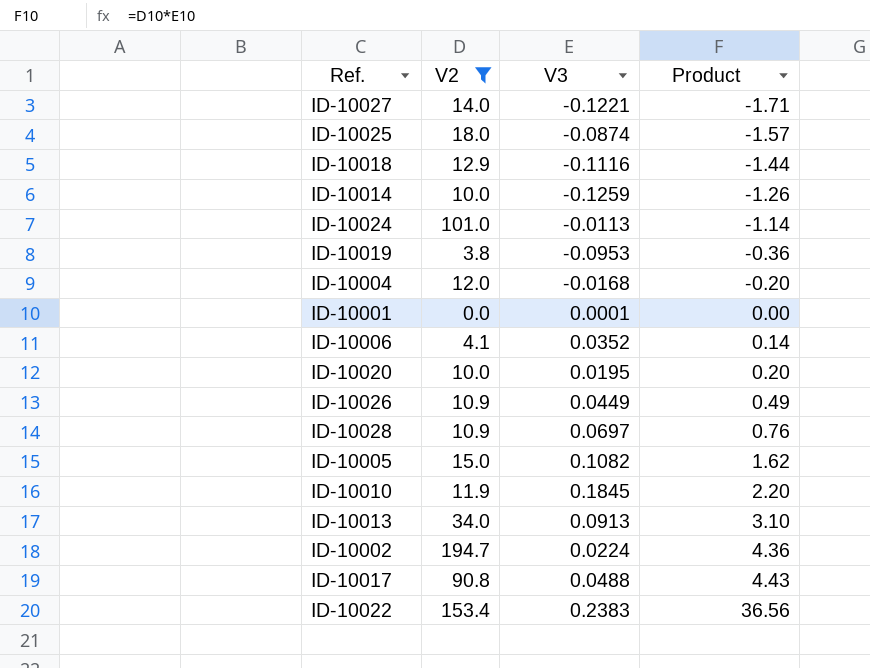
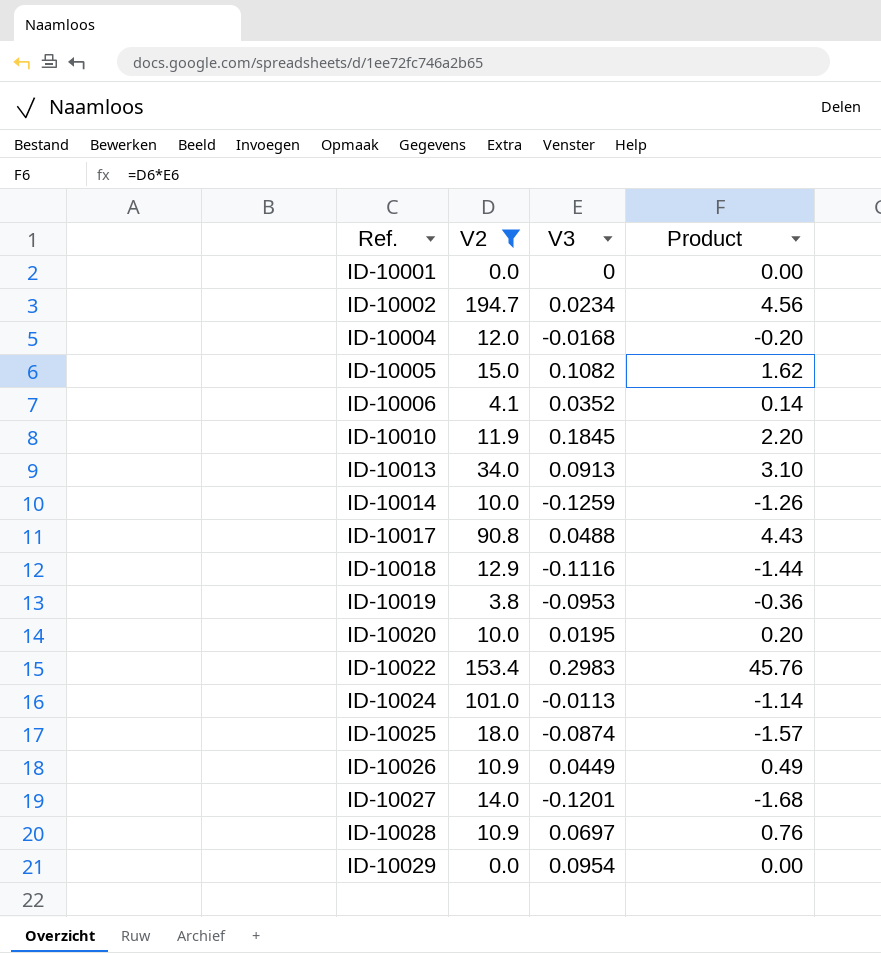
row order: Product ascending -> Ref. ascending
ID-10001 | V3: 0.0001 -> 0
ID-10002 | V3: 0.0224 -> 0.0234
ID-10002 | Product: 4.36 -> 4.56
ID-10022 | V3: 0.2383 -> 0.2983
ID-10022 | Product: 36.56 -> 45.76
ID-10027 | V3: -0.1221 -> -0.1201
ID-10027 | Product: -1.71 -> -1.68
row ID-10029: none -> 0.0 | 0.0954 | 0.00

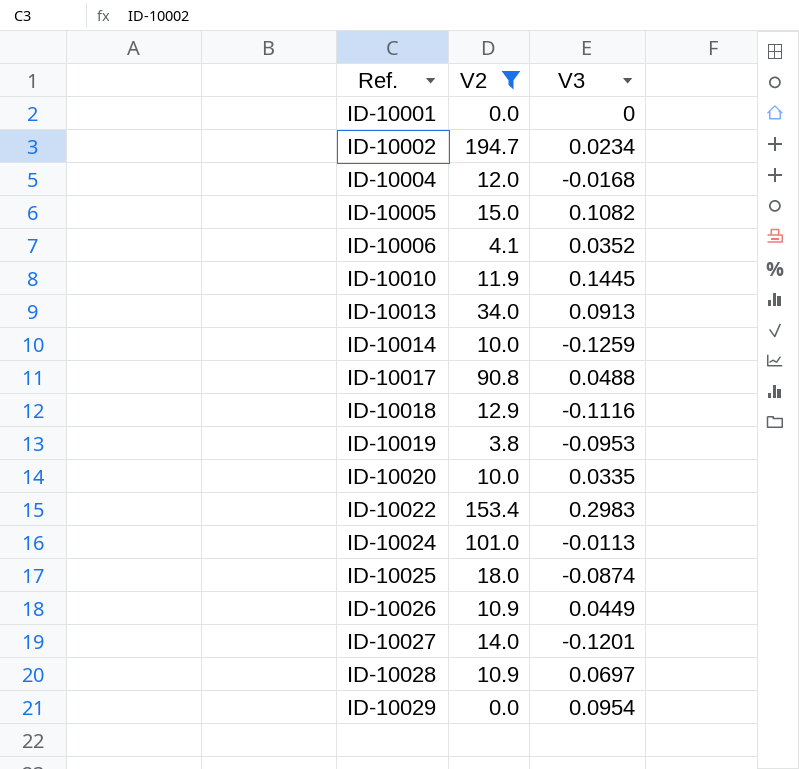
column Product | formula: [V2] * [V3] -> none
ID-10010 | V3: 0.1845 -> 0.1445
ID-10020 | V3: 0.0195 -> 0.0335

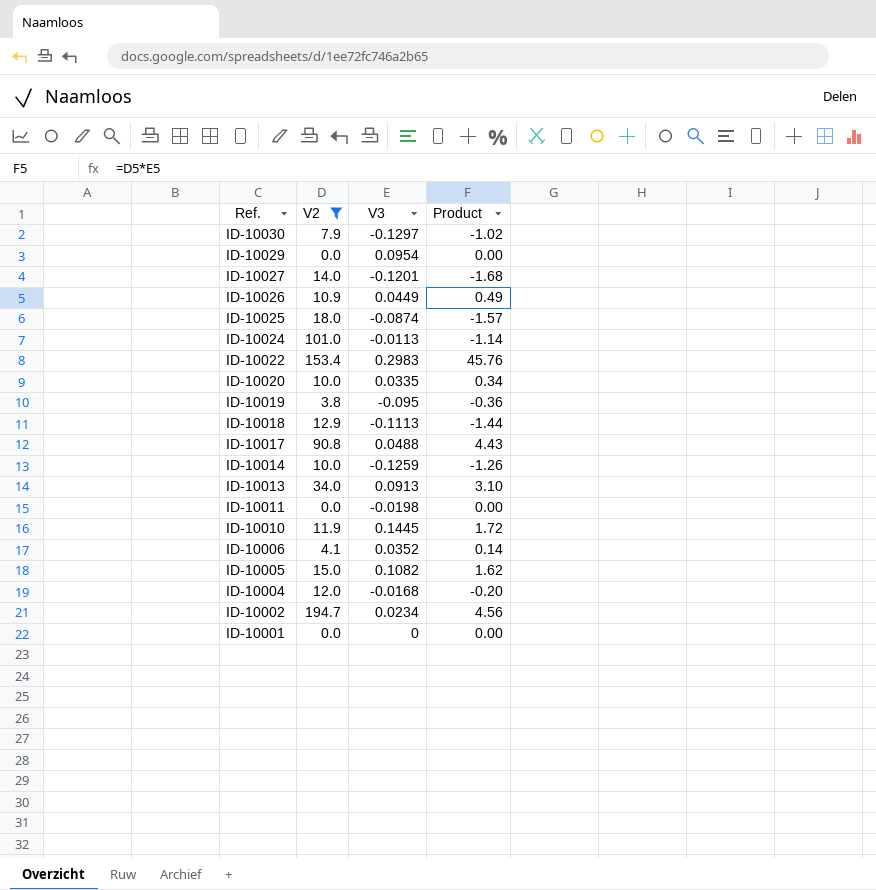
row order: Ref. ascending -> Ref. descending
column Product | formula: none -> [V2] * [V3]
row ID-10028: 10.9 | 0.0697 -> none
row ID-10030: none -> 7.9 | -0.1297 | -1.02
ID-10019 | V3: -0.0953 -> -0.095
ID-10018 | V3: -0.1116 -> -0.1113
row ID-10011: none -> 0.0 | -0.0198 | 0.00

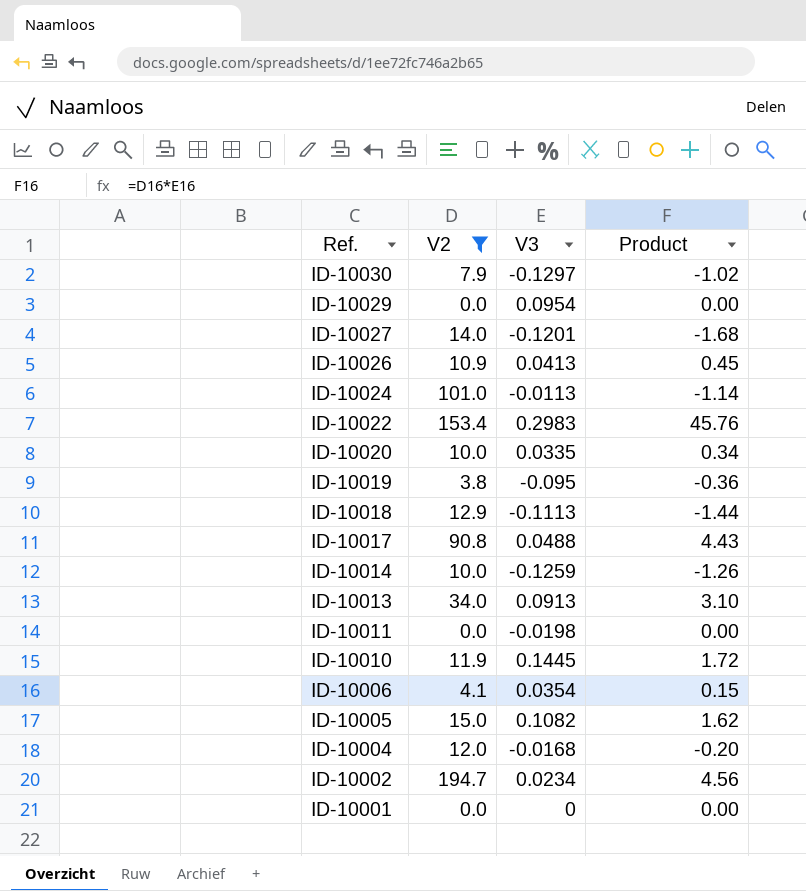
row ID-10025: 18.0 | -0.0874 | -1.57 -> none
ID-10026 | V3: 0.0449 -> 0.0413
ID-10026 | Product: 0.49 -> 0.45
ID-10006 | V3: 0.0352 -> 0.0354
ID-10006 | Product: 0.14 -> 0.15

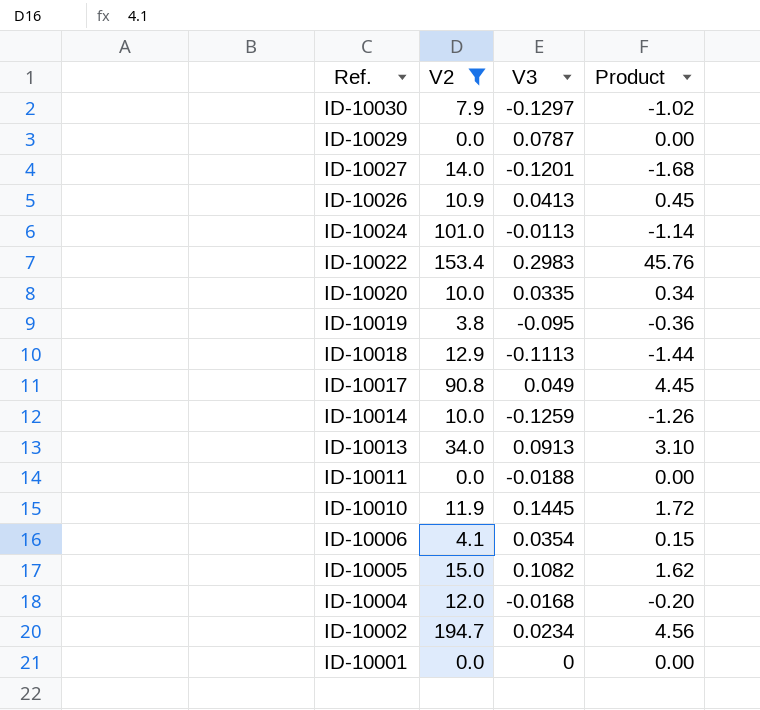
ID-10029 | V3: 0.0954 -> 0.0787
ID-10017 | V3: 0.0488 -> 0.049
ID-10017 | Product: 4.43 -> 4.45
ID-10011 | V3: -0.0198 -> -0.0188

